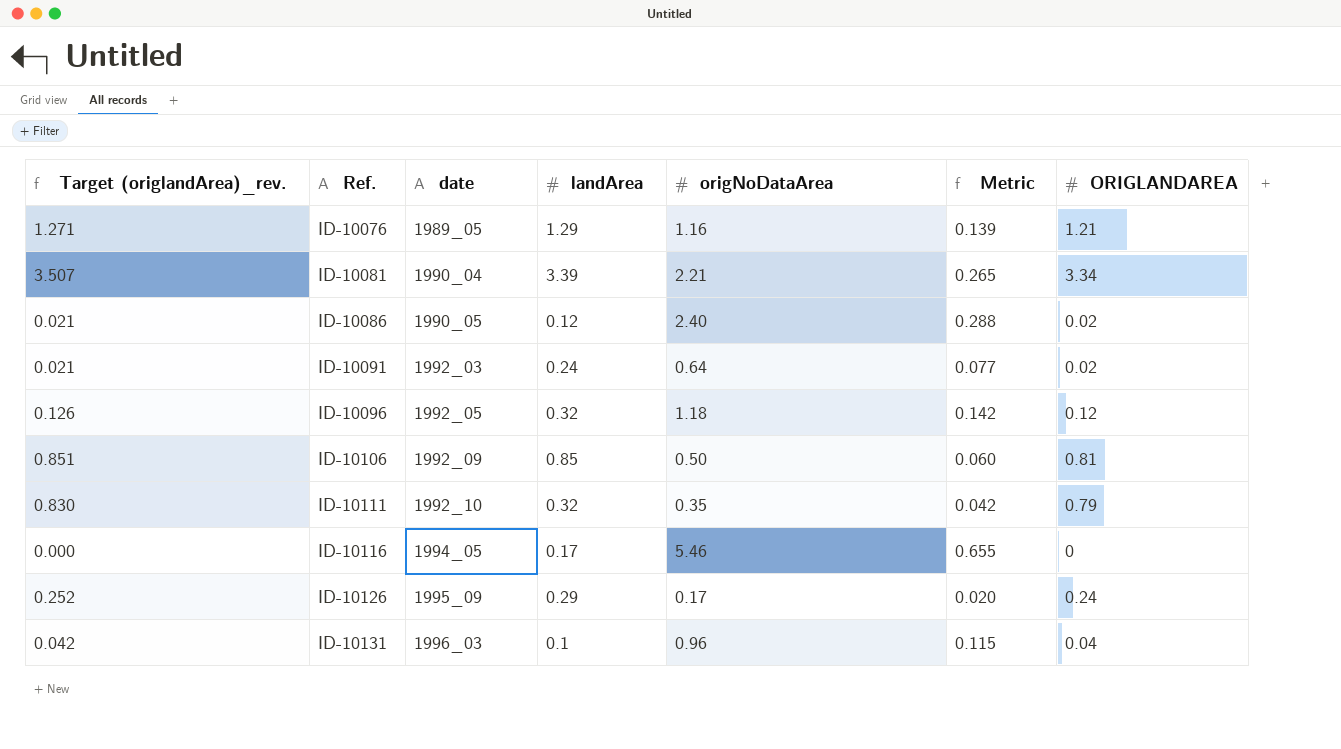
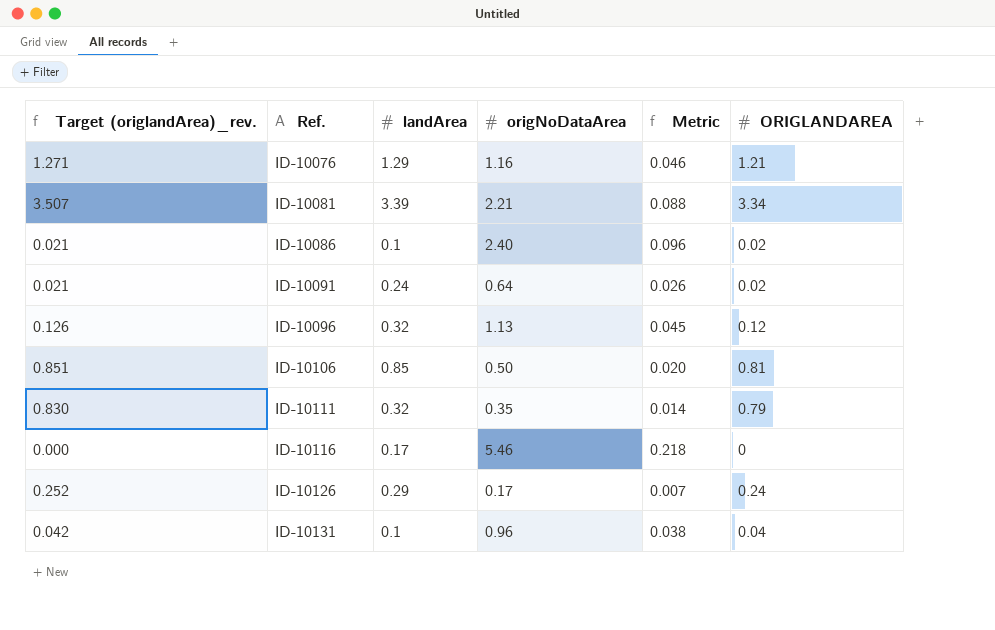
column date | position: 3 -> none
column Metric | formula: [origNoDataArea] * 0.12 -> [origNoDataArea] * 0.04
ID-10086 | landArea: 0.12 -> 0.1
ID-10096 | origNoDataArea: 1.18 -> 1.13

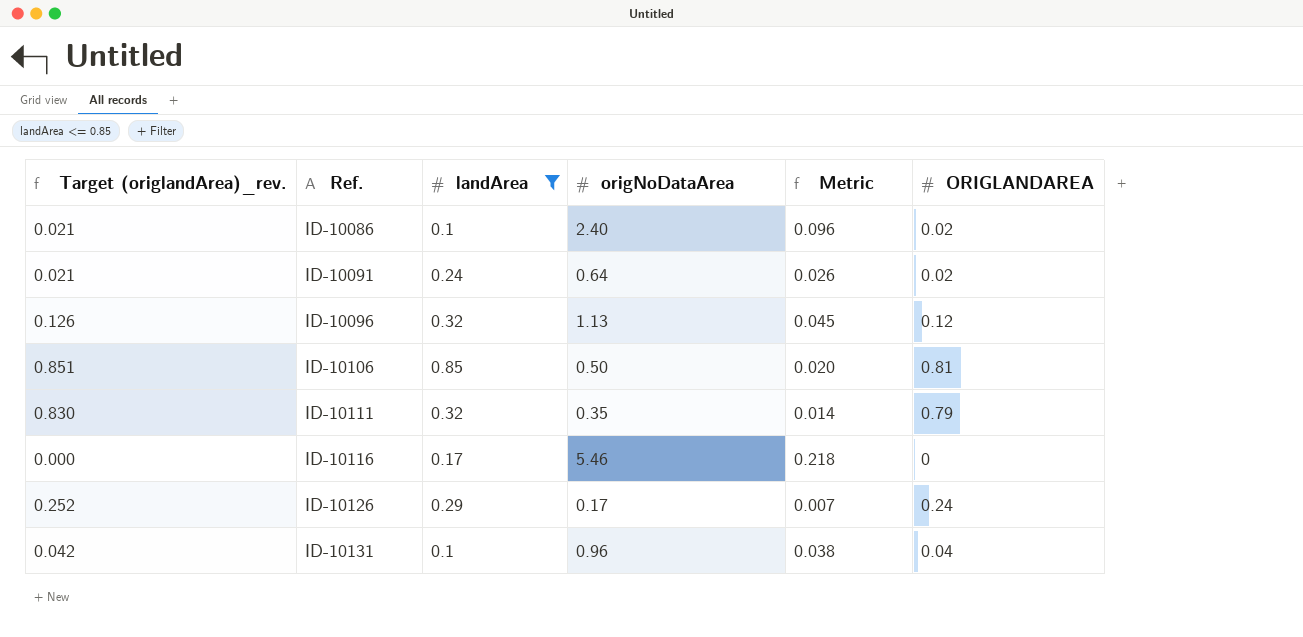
filter: none -> landArea <= 0.85

